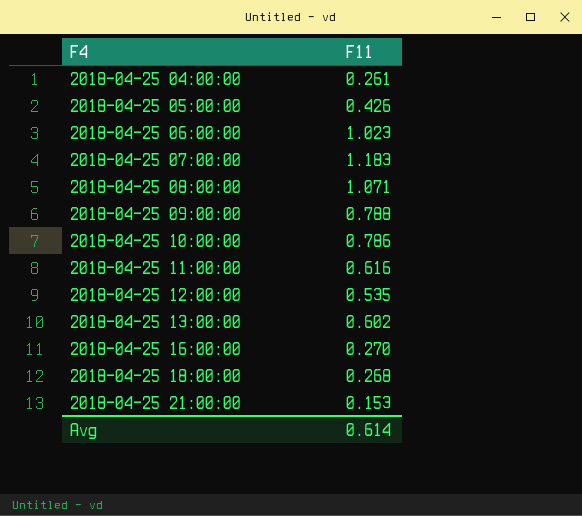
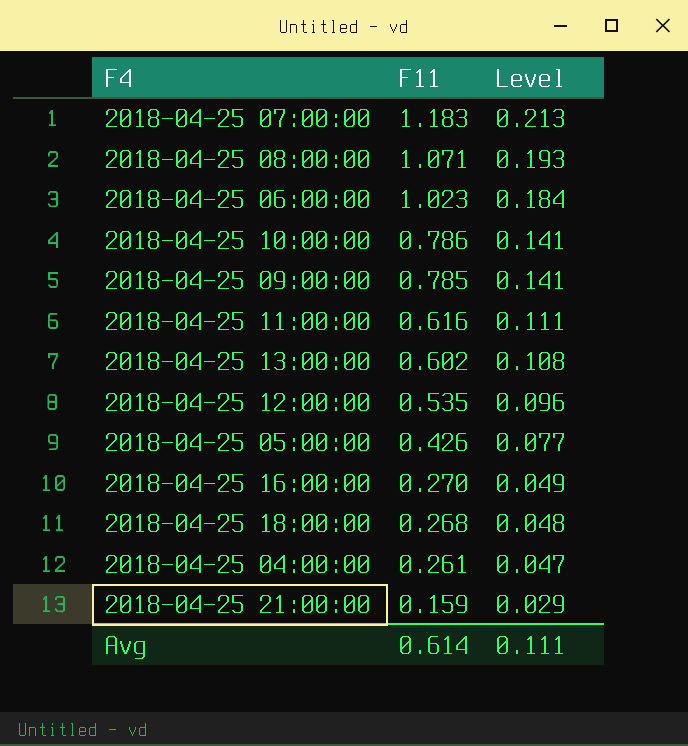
row order: F4 ascending -> F11 descending
column Level | formula: none -> [F11] * 0.18
2018-04-25 09:00:00 | F11: 0.788 -> 0.785
2018-04-25 21:00:00 | F11: 0.153 -> 0.159

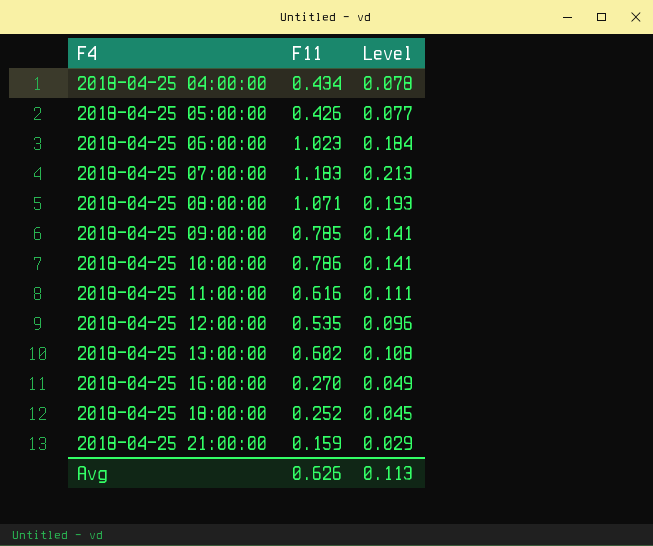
row order: F11 descending -> F4 ascending
2018-04-25 04:00:00 | F11: 0.261 -> 0.434
2018-04-25 04:00:00 | Level: 0.047 -> 0.078
2018-04-25 18:00:00 | F11: 0.268 -> 0.252
2018-04-25 18:00:00 | Level: 0.048 -> 0.045
Avg | F11: 0.614 -> 0.626
Avg | Level: 0.111 -> 0.113

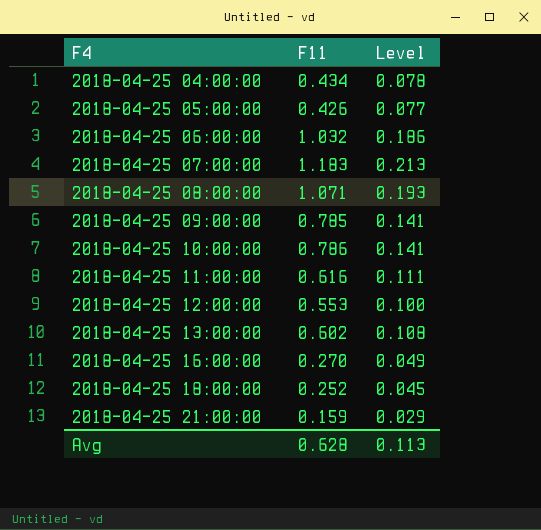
2018-04-25 06:00:00 | F11: 1.023 -> 1.032
2018-04-25 06:00:00 | Level: 0.184 -> 0.186
2018-04-25 12:00:00 | F11: 0.535 -> 0.553
2018-04-25 12:00:00 | Level: 0.096 -> 0.100
Avg | F11: 0.626 -> 0.628

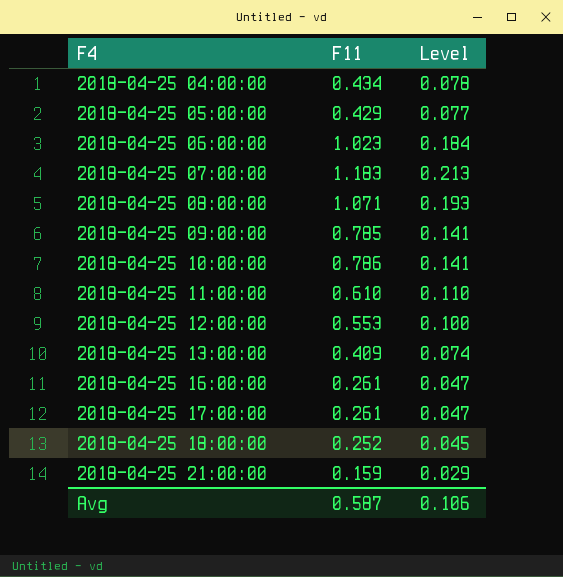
2018-04-25 05:00:00 | F11: 0.426 -> 0.429
2018-04-25 06:00:00 | F11: 1.032 -> 1.023
2018-04-25 06:00:00 | Level: 0.186 -> 0.184
2018-04-25 11:00:00 | F11: 0.616 -> 0.610
2018-04-25 11:00:00 | Level: 0.111 -> 0.110
2018-04-25 13:00:00 | F11: 0.602 -> 0.409
2018-04-25 13:00:00 | Level: 0.108 -> 0.074
2018-04-25 16:00:00 | F11: 0.270 -> 0.261
2018-04-25 16:00:00 | Level: 0.049 -> 0.047
row 2018-04-25 17:00:00: none -> 0.261 | 0.047
Avg | F11: 0.628 -> 0.587
Avg | Level: 0.113 -> 0.106

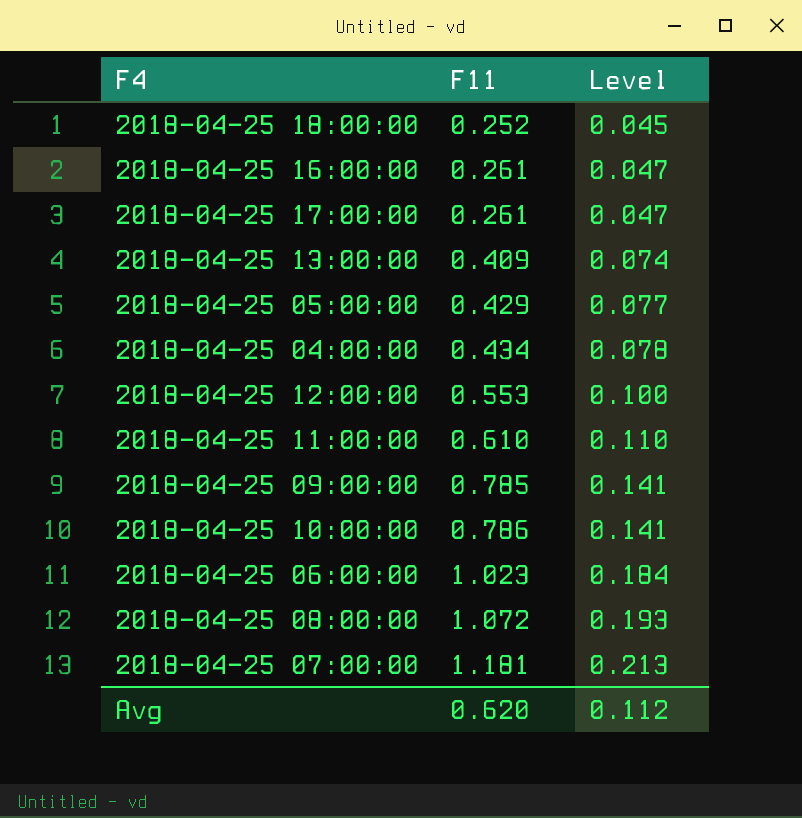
row order: F4 ascending -> F11 ascending
row 2018-04-25 21:00:00: 0.159 | 0.029 -> none
2018-04-25 08:00:00 | F11: 1.071 -> 1.072
2018-04-25 07:00:00 | F11: 1.183 -> 1.181
Avg | F11: 0.587 -> 0.620
Avg | Level: 0.106 -> 0.112

